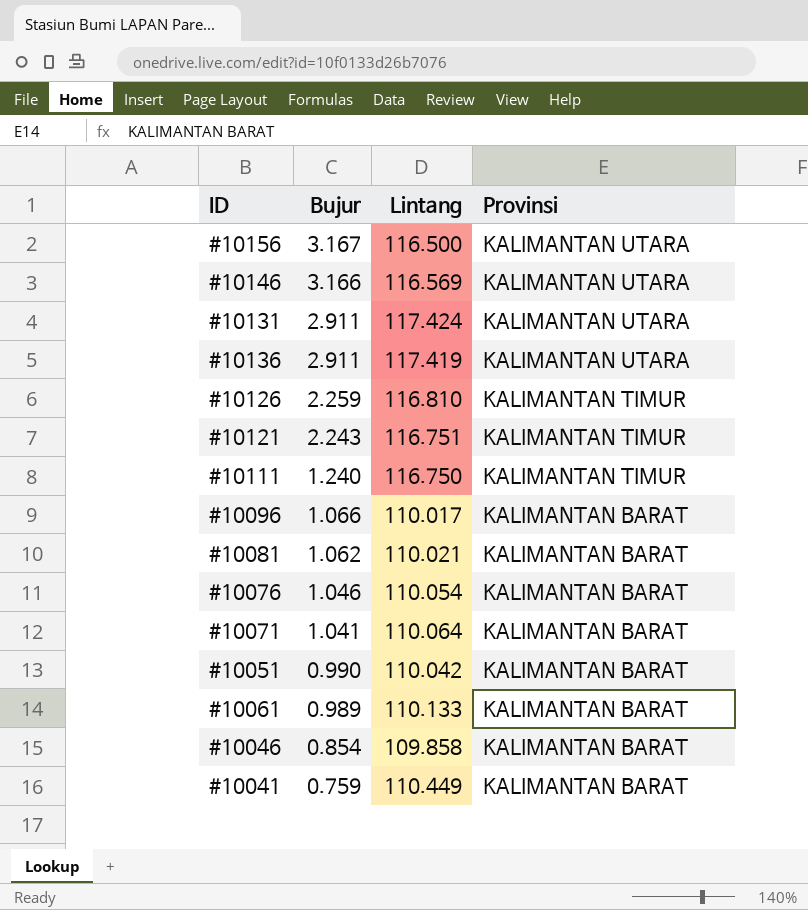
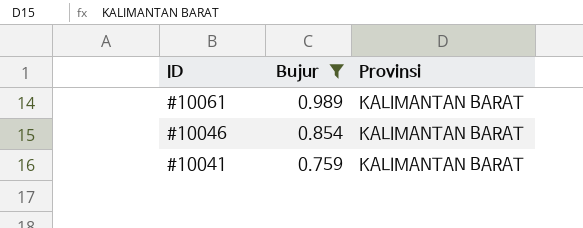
filter: none -> Bujur <= 0.989
column Lintang | position: 3 -> none

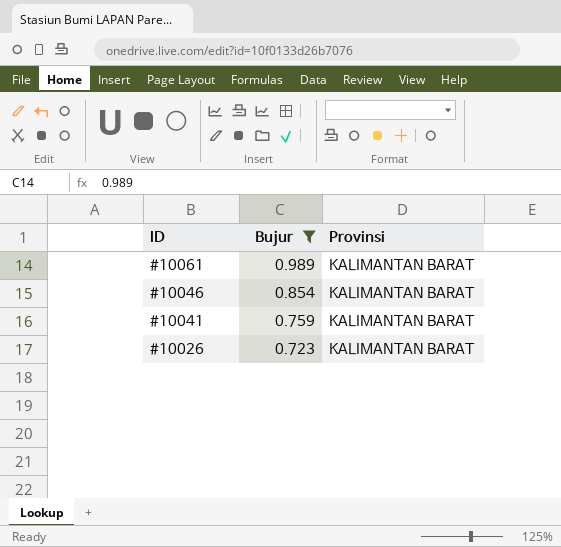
row #10026: none -> 0.723 | KALIMANTAN BARAT

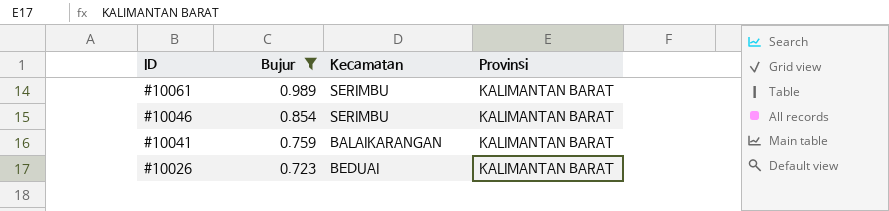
column Kecamatan | position: none -> 3

